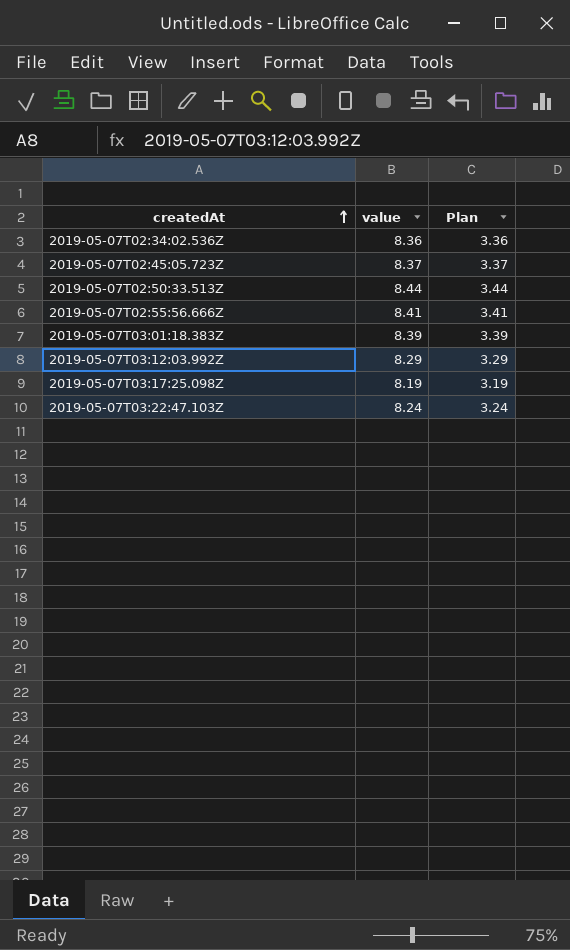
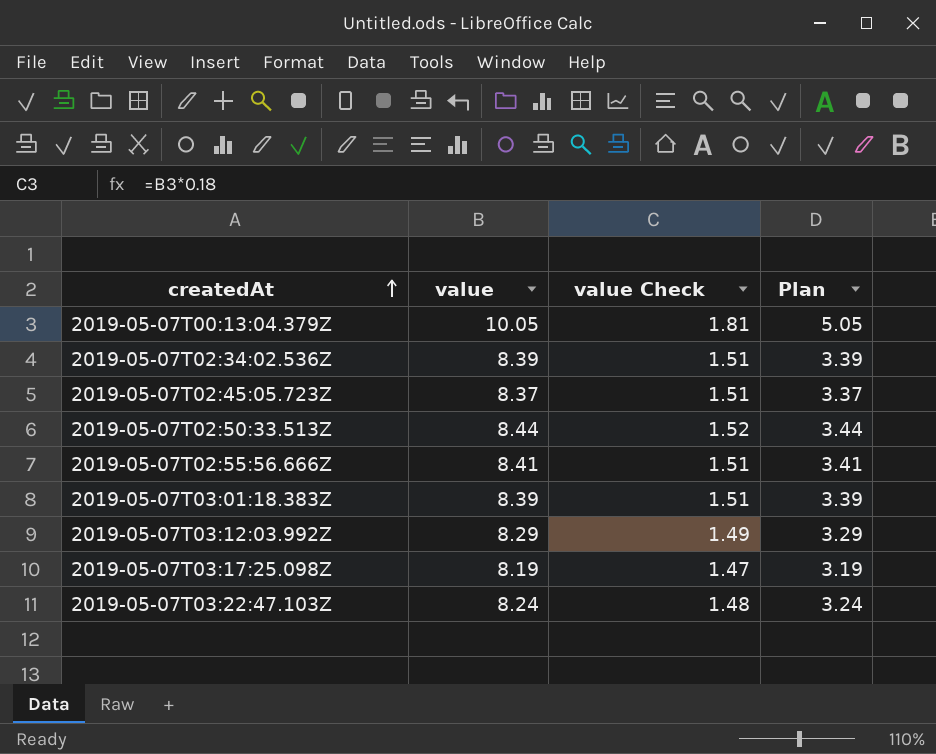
column value Check | formula: none -> [value] * 0.18
row 2019-05-07T00:13:04.379Z: none -> 10.05 | 1.81 | 5.05
2019-05-07T02:34:02.536Z | value: 8.36 -> 8.39
2019-05-07T02:34:02.536Z | Plan: 3.36 -> 3.39

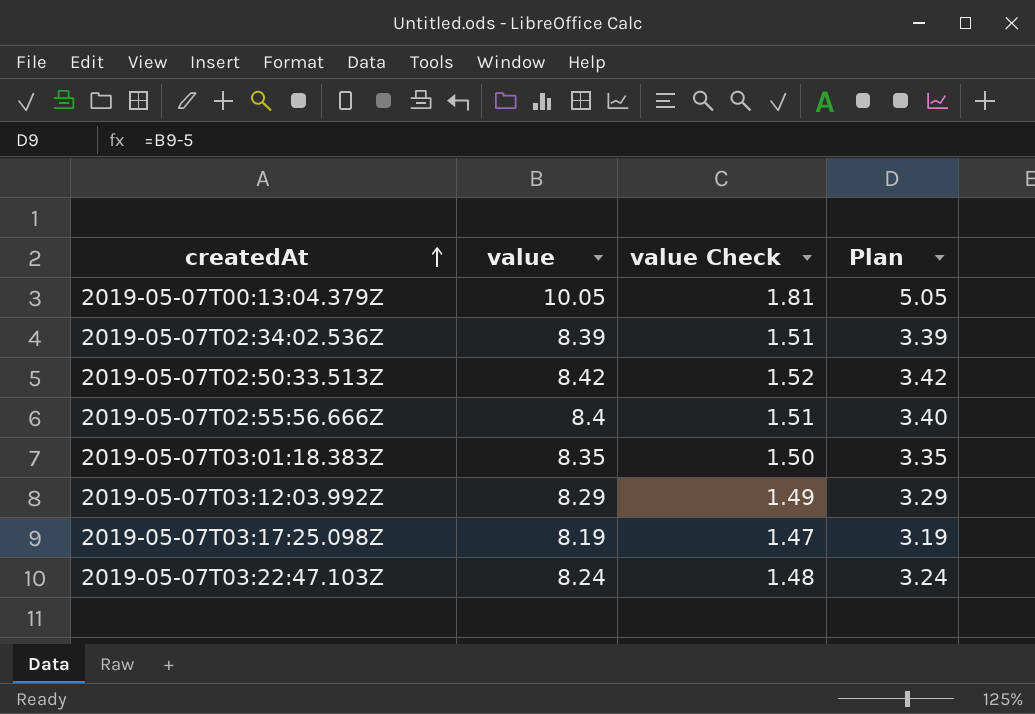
row 2019-05-07T02:45:05.723Z: 8.37 | 1.51 | 3.37 -> none
2019-05-07T02:50:33.513Z | value: 8.44 -> 8.42
2019-05-07T02:50:33.513Z | Plan: 3.44 -> 3.42
2019-05-07T02:55:56.666Z | value: 8.41 -> 8.4
2019-05-07T02:55:56.666Z | Plan: 3.41 -> 3.40
2019-05-07T03:01:18.383Z | value: 8.39 -> 8.35
2019-05-07T03:01:18.383Z | value Check: 1.51 -> 1.50
2019-05-07T03:01:18.383Z | Plan: 3.39 -> 3.35

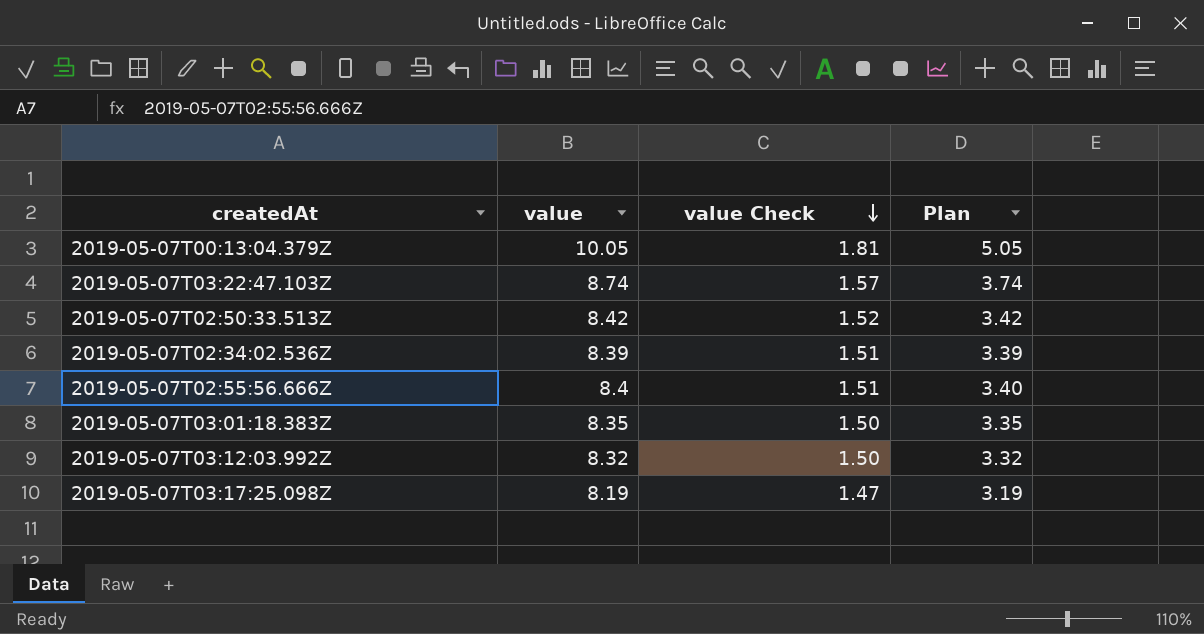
row order: createdAt ascending -> value Check descending
2019-05-07T03:22:47.103Z | value: 8.24 -> 8.74
2019-05-07T03:22:47.103Z | value Check: 1.48 -> 1.57
2019-05-07T03:22:47.103Z | Plan: 3.24 -> 3.74
2019-05-07T03:12:03.992Z | value: 8.29 -> 8.32
2019-05-07T03:12:03.992Z | value Check: 1.49 -> 1.50
2019-05-07T03:12:03.992Z | Plan: 3.29 -> 3.32

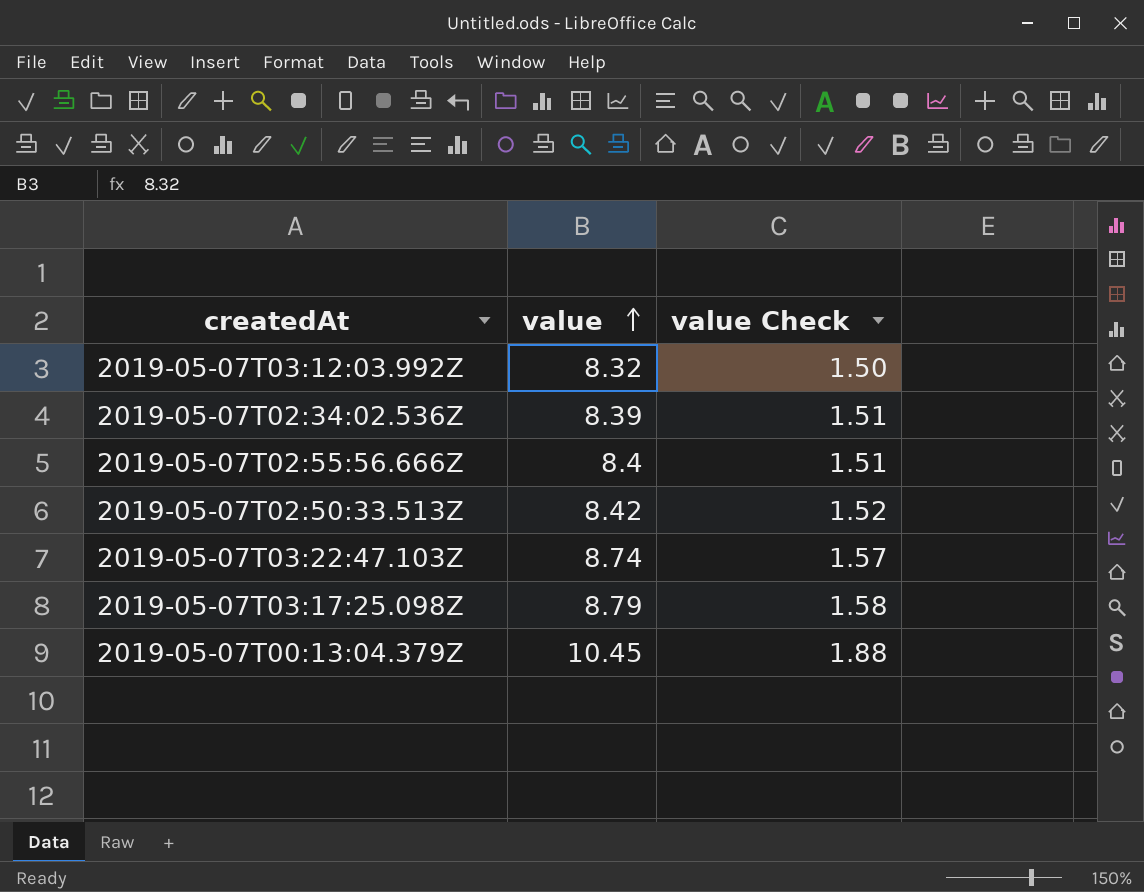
row order: value Check descending -> value ascending
column Plan | formula: [value] - 5 -> none
row 2019-05-07T03:01:18.383Z: 8.35 | 1.50 | 3.35 -> none
2019-05-07T03:17:25.098Z | value: 8.19 -> 8.79
2019-05-07T03:17:25.098Z | value Check: 1.47 -> 1.58
2019-05-07T00:13:04.379Z | value: 10.05 -> 10.45
2019-05-07T00:13:04.379Z | value Check: 1.81 -> 1.88

